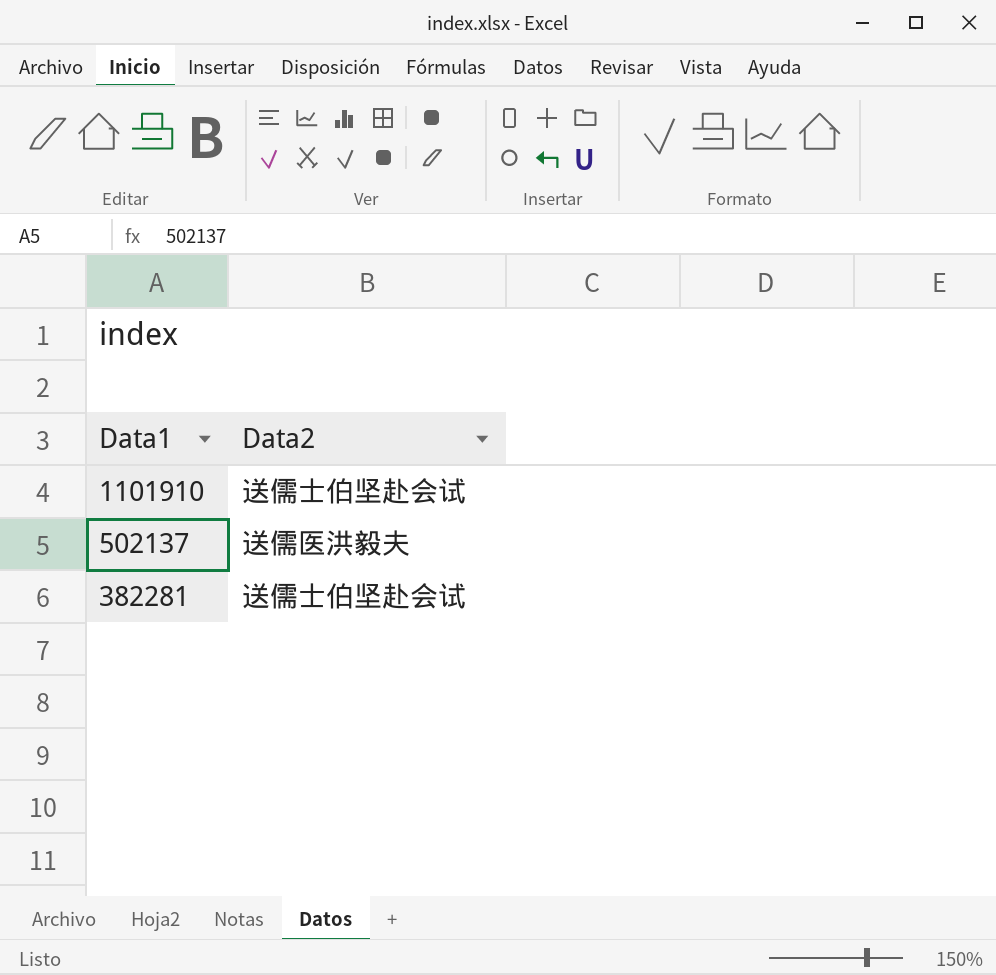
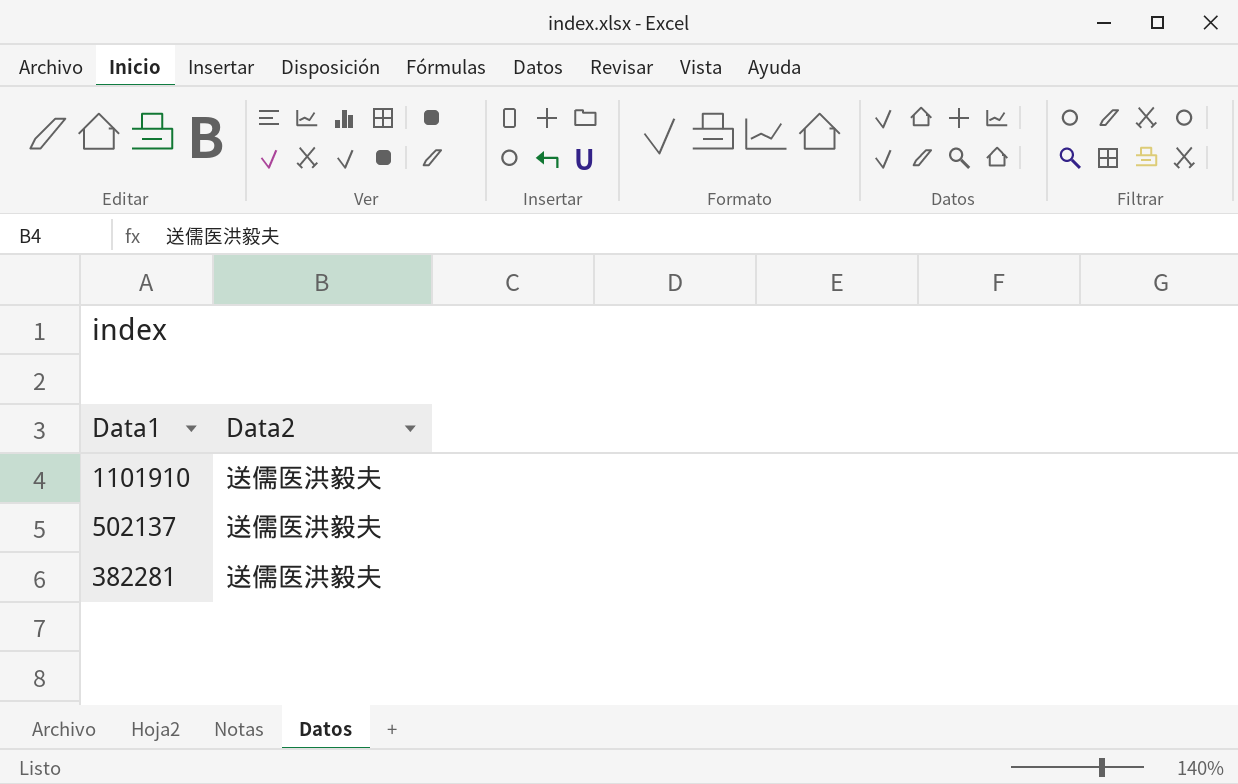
1101910 | Data2: 送儒士伯坚赴会试 -> 送儒医洪毅夫
382281 | Data2: 送儒士伯坚赴会试 -> 送儒医洪毅夫

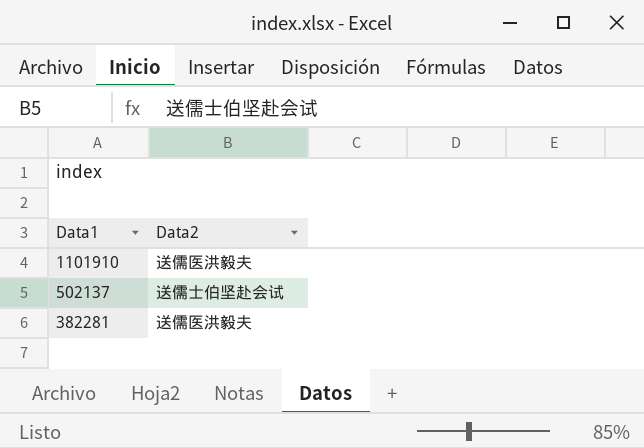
502137 | Data2: 送儒医洪毅夫 -> 送儒士伯坚赴会试

